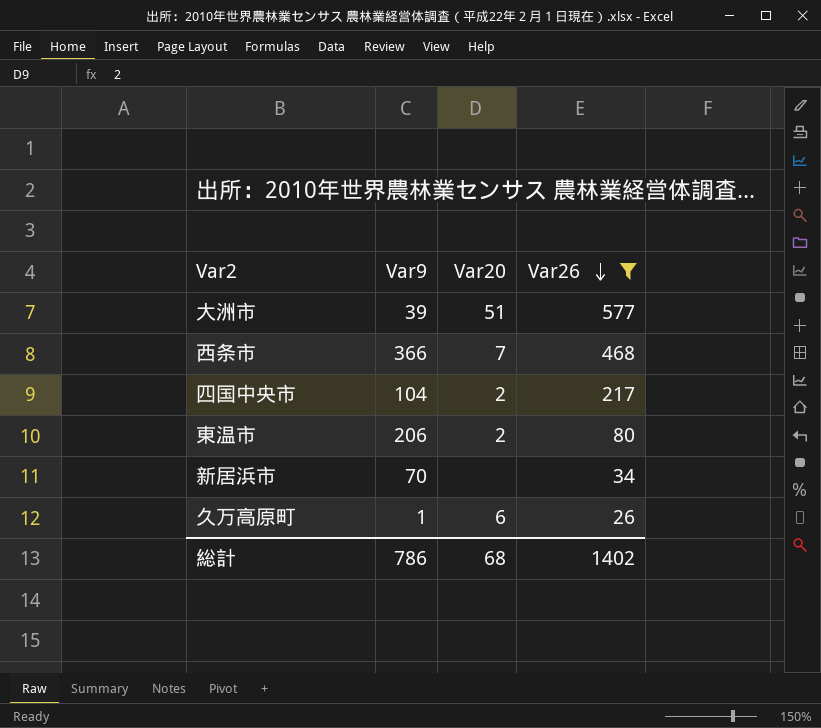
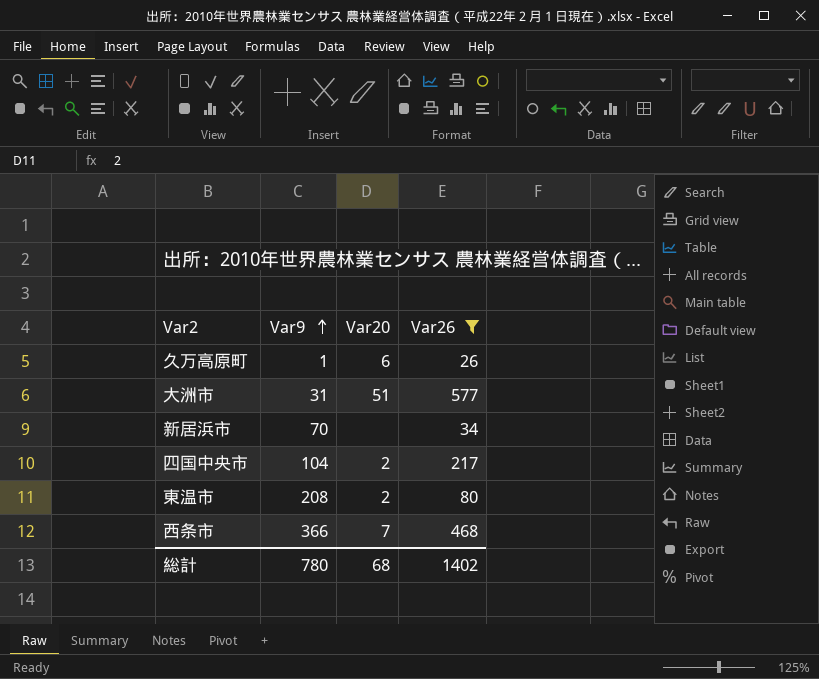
row order: Var26 descending -> Var9 ascending
大洲市 | Var9: 39 -> 31
東温市 | Var9: 206 -> 208
総計 | Var9: 786 -> 780

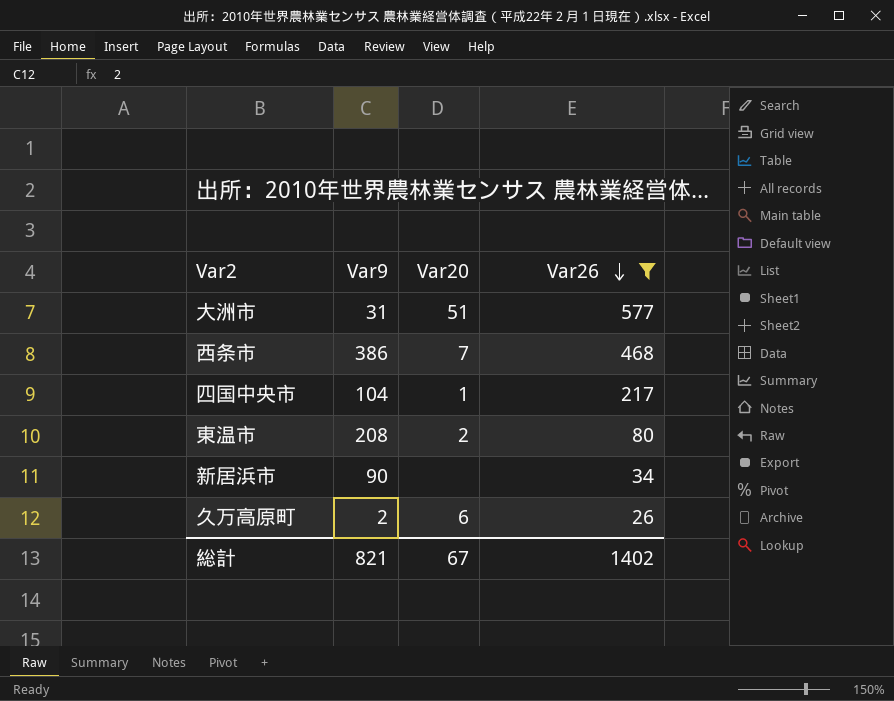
row order: Var9 ascending -> Var26 descending
西条市 | Var9: 366 -> 386
四国中央市 | Var20: 2 -> 1
新居浜市 | Var9: 70 -> 90
久万高原町 | Var9: 1 -> 2
総計 | Var9: 780 -> 821
総計 | Var20: 68 -> 67

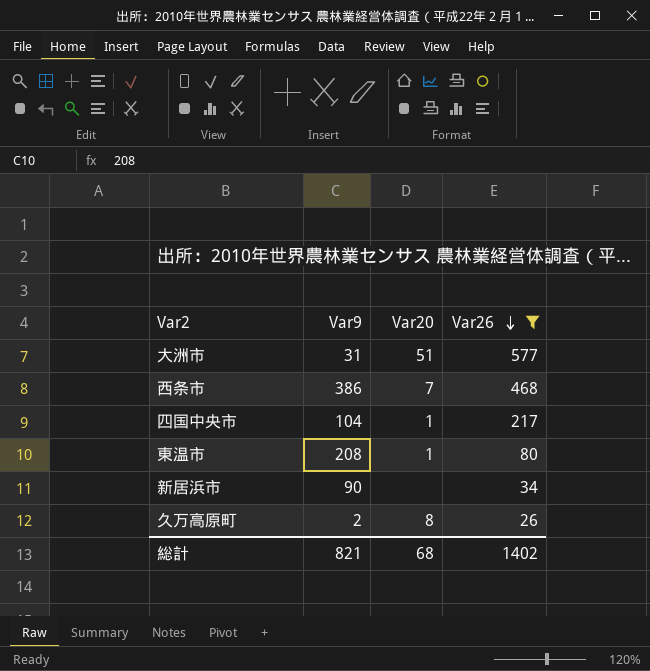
東温市 | Var20: 2 -> 1
久万高原町 | Var20: 6 -> 8
総計 | Var20: 67 -> 68

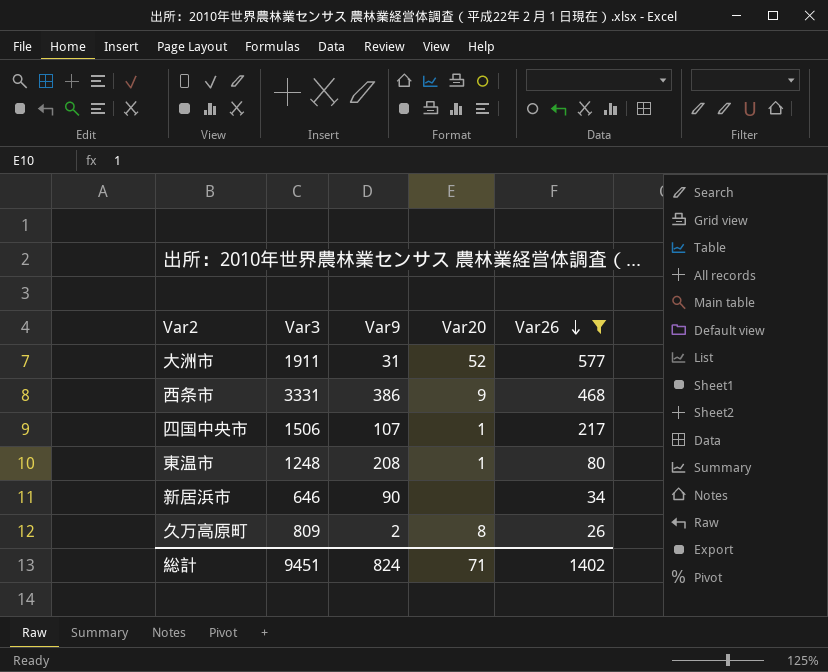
column Var3 | position: none -> 2
大洲市 | Var20: 51 -> 52
西条市 | Var20: 7 -> 9
四国中央市 | Var9: 104 -> 107
総計 | Var9: 821 -> 824
総計 | Var20: 68 -> 71

